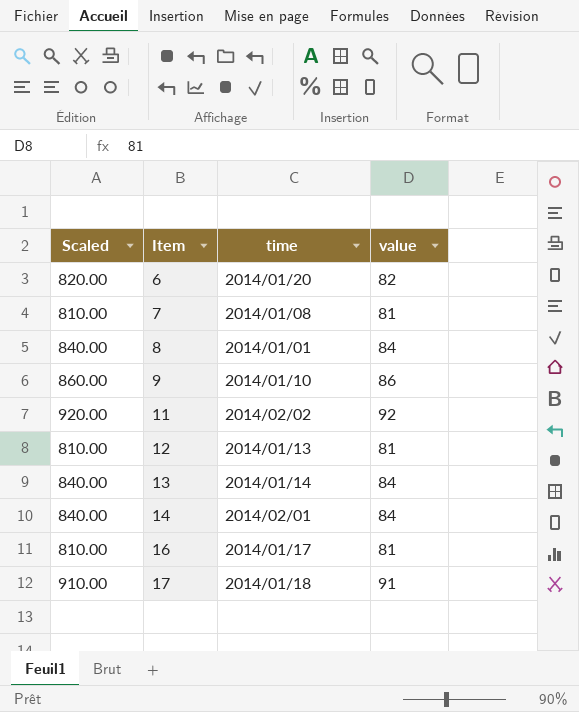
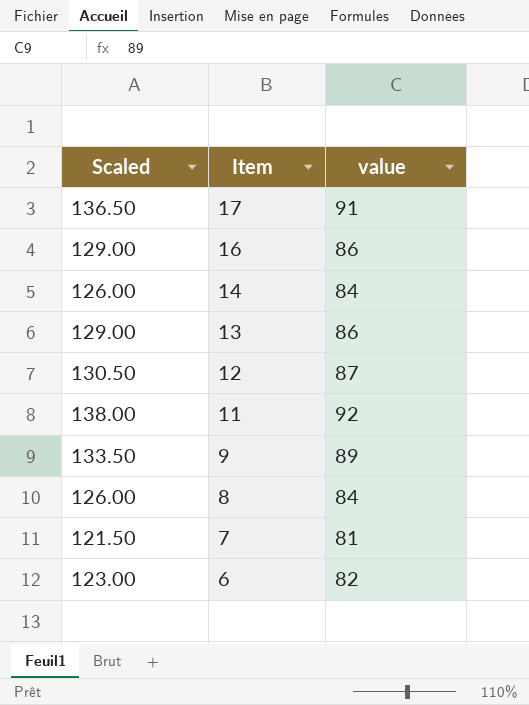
row order: Item ascending -> Item descending
column time | position: 3 -> none
column Scaled | formula: [value] * 10 -> [value] * 1.5
16 | value: 81 -> 86
13 | value: 84 -> 86
12 | value: 81 -> 87
9 | value: 86 -> 89

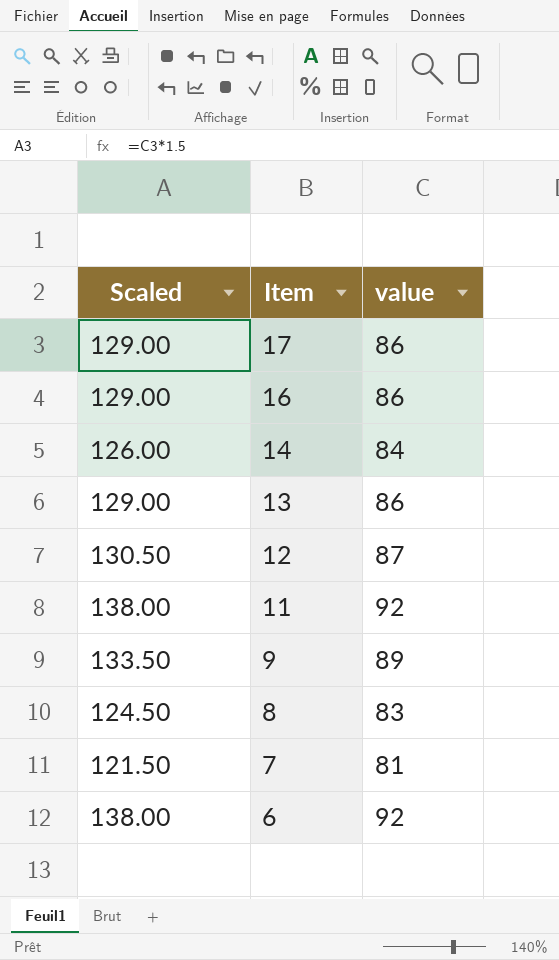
17 | Scaled: 136.50 -> 129.00
17 | value: 91 -> 86
8 | Scaled: 126.00 -> 124.50
8 | value: 84 -> 83
6 | Scaled: 123.00 -> 138.00
6 | value: 82 -> 92

